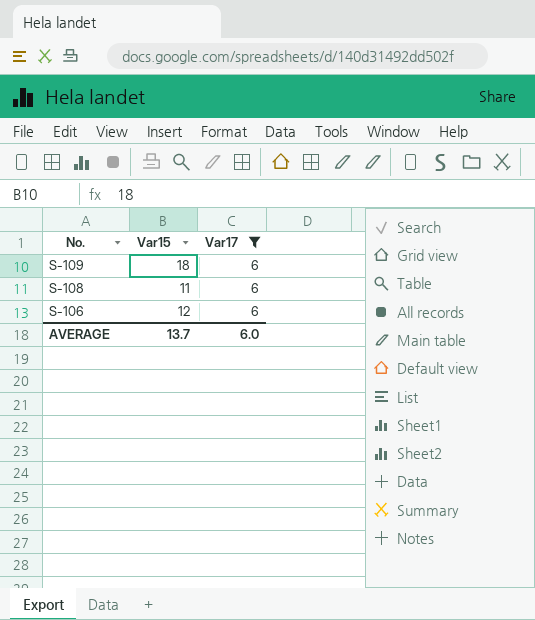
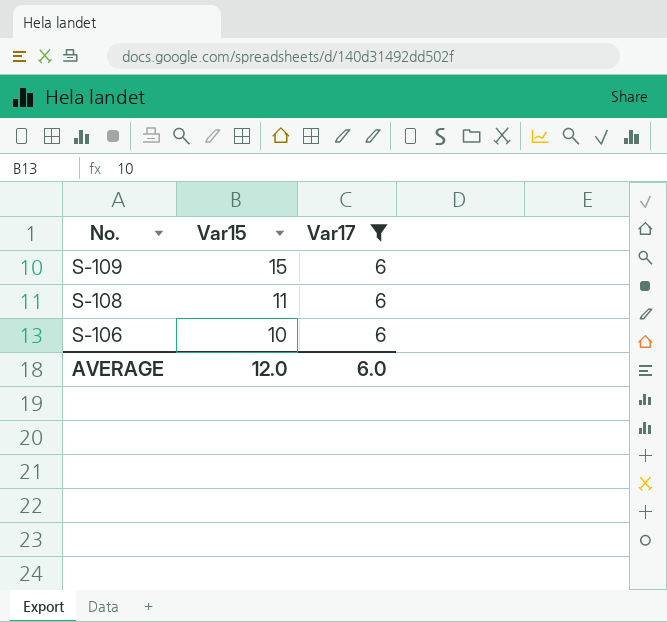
S-109 | Var15: 18 -> 15
S-106 | Var15: 12 -> 10
AVERAGE | Var15: 13.7 -> 12.0

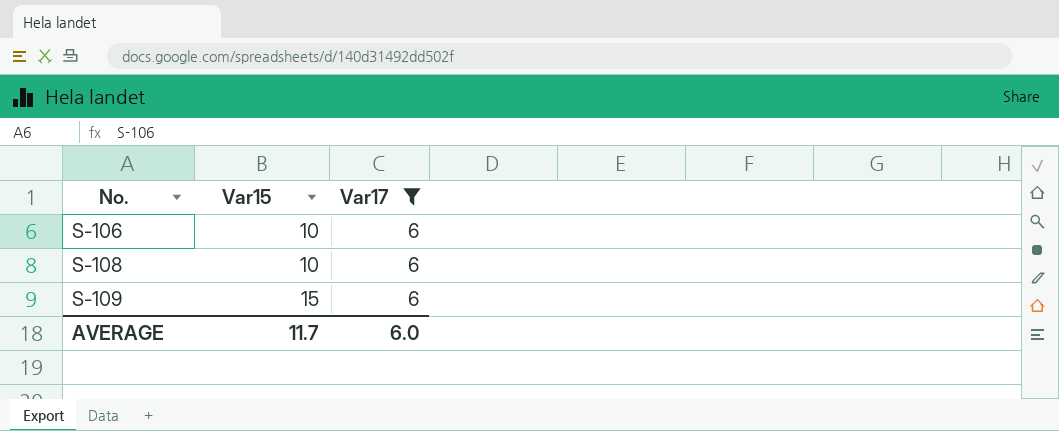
row order: No. descending -> No. ascending
S-108 | Var15: 11 -> 10
AVERAGE | Var15: 12.0 -> 11.7

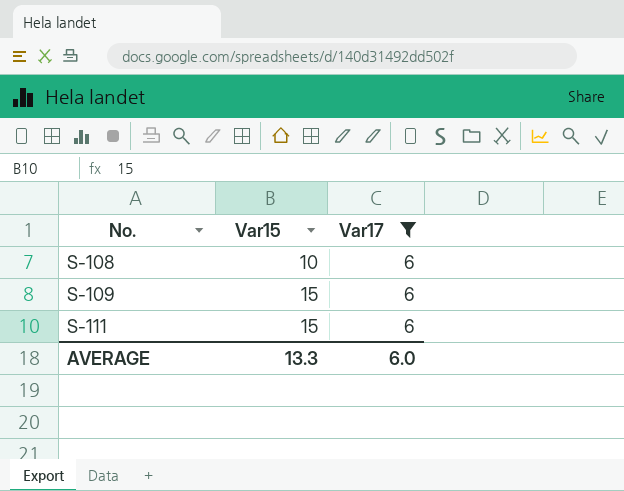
row S-106: 10 | 6 -> none
row S-111: none -> 15 | 6
AVERAGE | Var15: 11.7 -> 13.3

